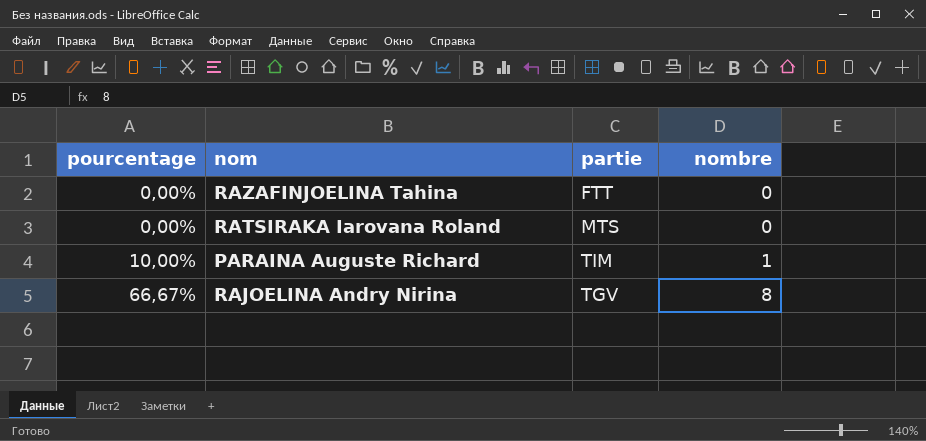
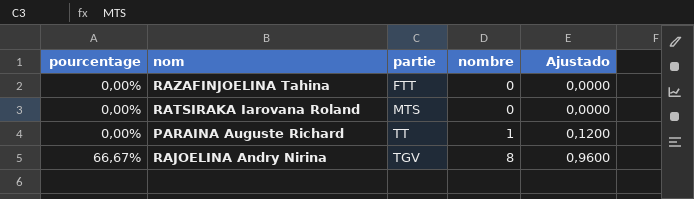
column Ajustado | formula: none -> [nombre] * 0,12
PARAINA Auguste Richard | pourcentage: 10,00% -> 0,00%
PARAINA Auguste Richard | partie: TIM -> TT

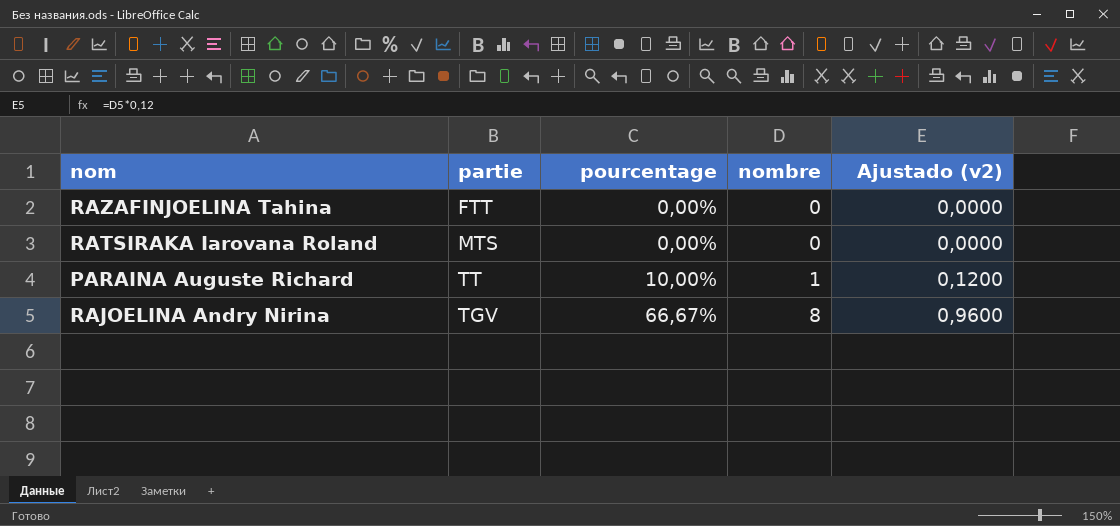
column pourcentage | position: 1 -> 3
column name: Ajustado -> Ajustado (v2)
PARAINA Auguste Richard | pourcentage: 0,00% -> 10,00%

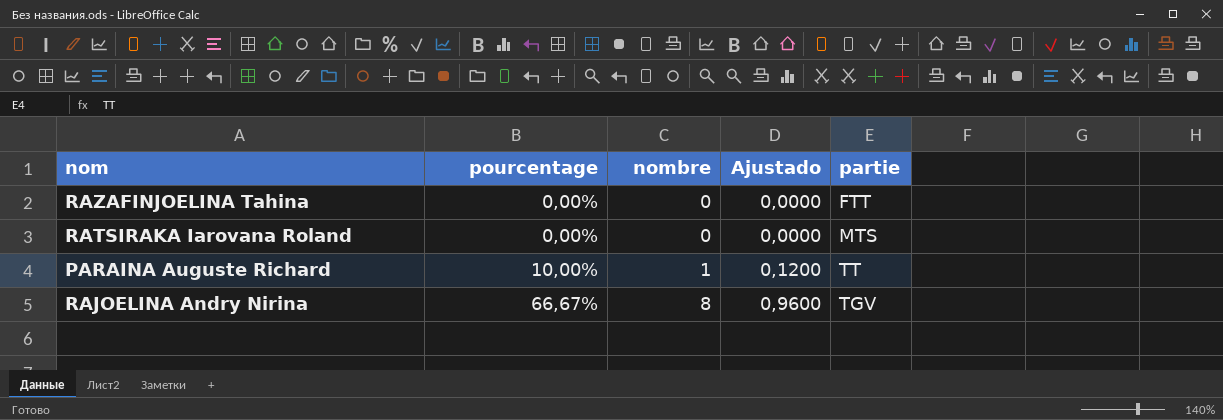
column name: Ajustado (v2) -> Ajustado
column partie | position: 2 -> 5

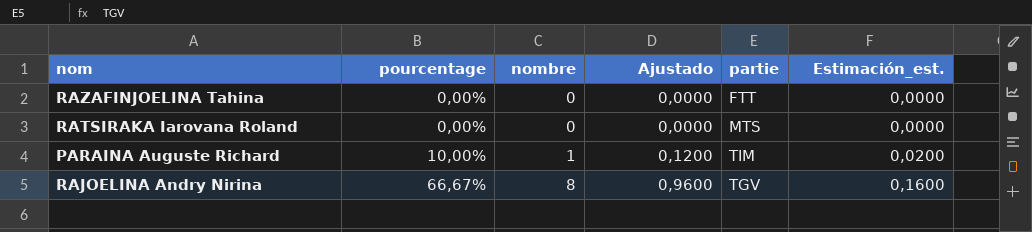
column Estimación_est. | formula: none -> [nombre] * 0,02
PARAINA Auguste Richard | partie: TT -> TIM

